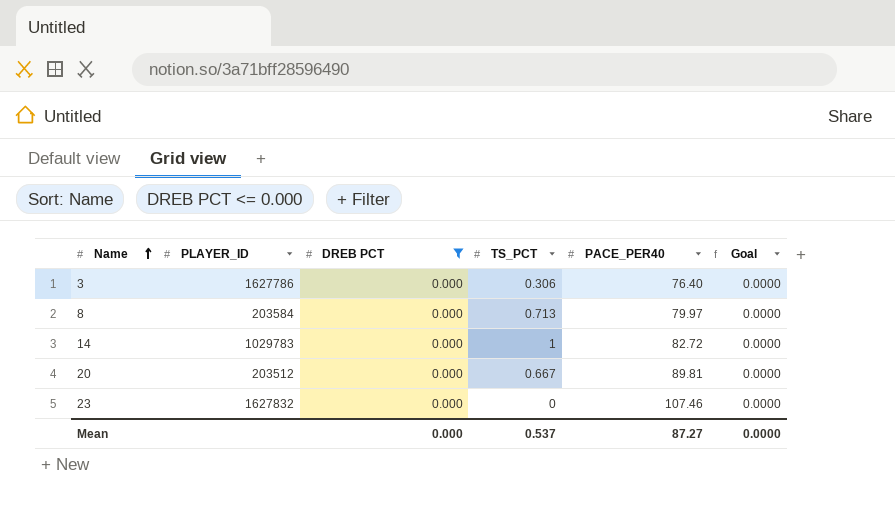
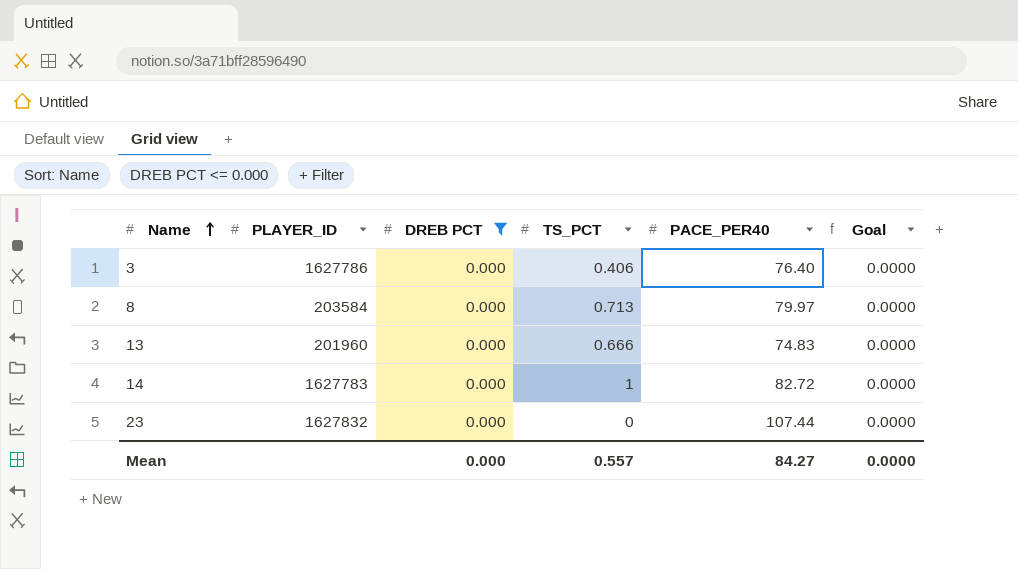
row 20: 203512 | 0.000 | 0.667 | 89.81 | 0.0000 -> none
3 | TS_PCT: 0.306 -> 0.406
row 13: none -> 201960 | 0.000 | 0.666 | 74.83 | 0.0000
14 | PLAYER_ID: 1029783 -> 1627783
23 | PACE_PER40: 107.46 -> 107.44
Mean | TS_PCT: 0.537 -> 0.557
Mean | PACE_PER40: 87.27 -> 84.27

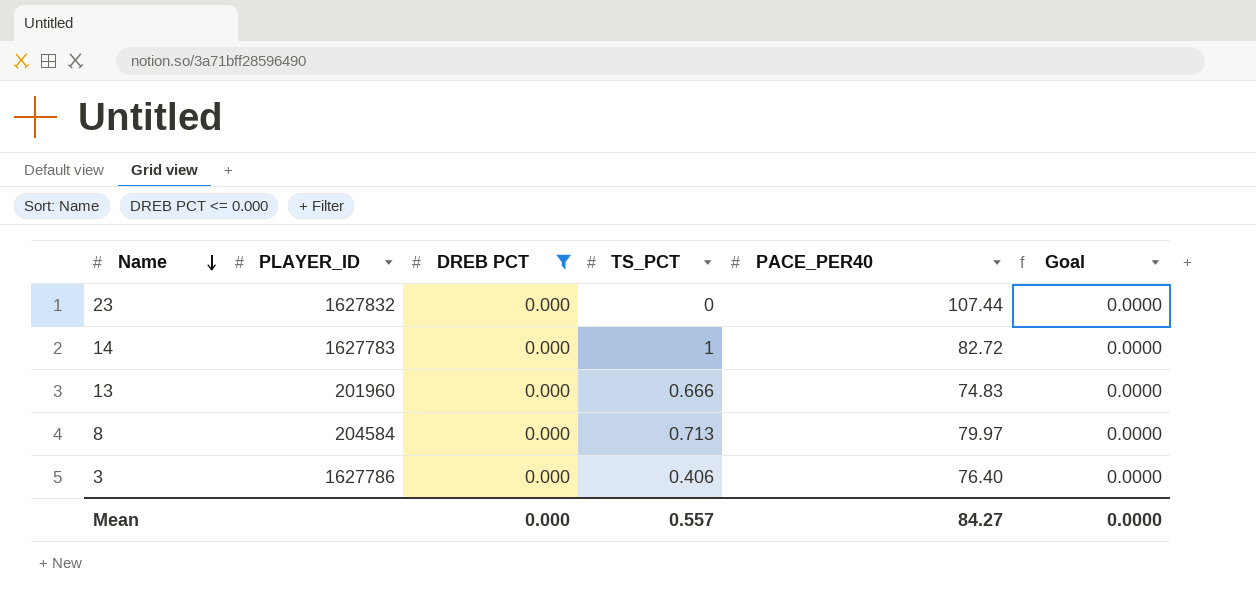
row order: Name ascending -> Name descending
8 | PLAYER_ID: 203584 -> 204584

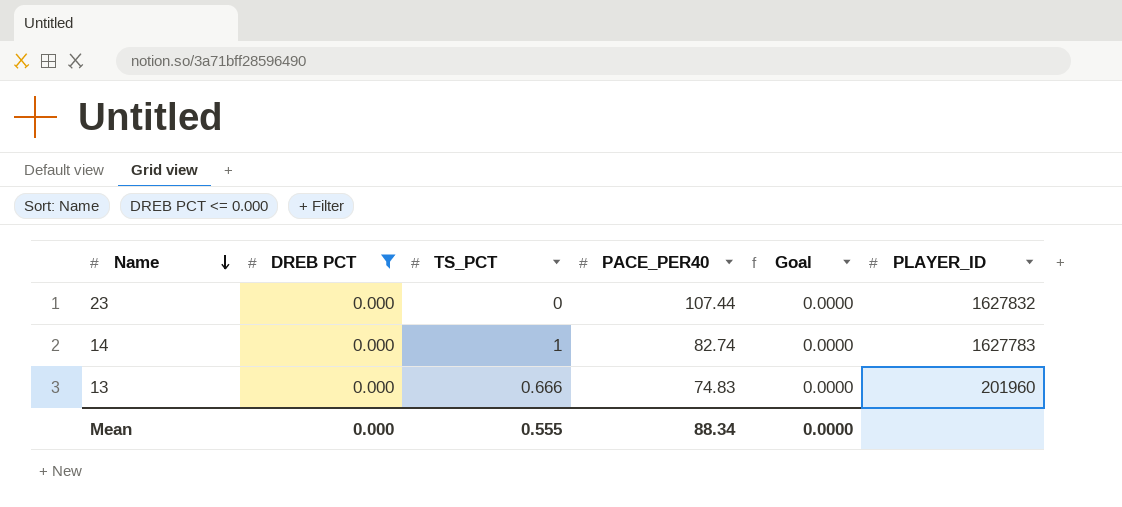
column PLAYER_ID | position: 2 -> 6
row 8: 204584 | 0.000 | 0.713 | 79.97 | 0.0000 -> none
row 3: 1627786 | 0.000 | 0.406 | 76.40 | 0.0000 -> none
14 | PACE_PER40: 82.72 -> 82.74
Mean | TS_PCT: 0.557 -> 0.555
Mean | PACE_PER40: 84.27 -> 88.34

